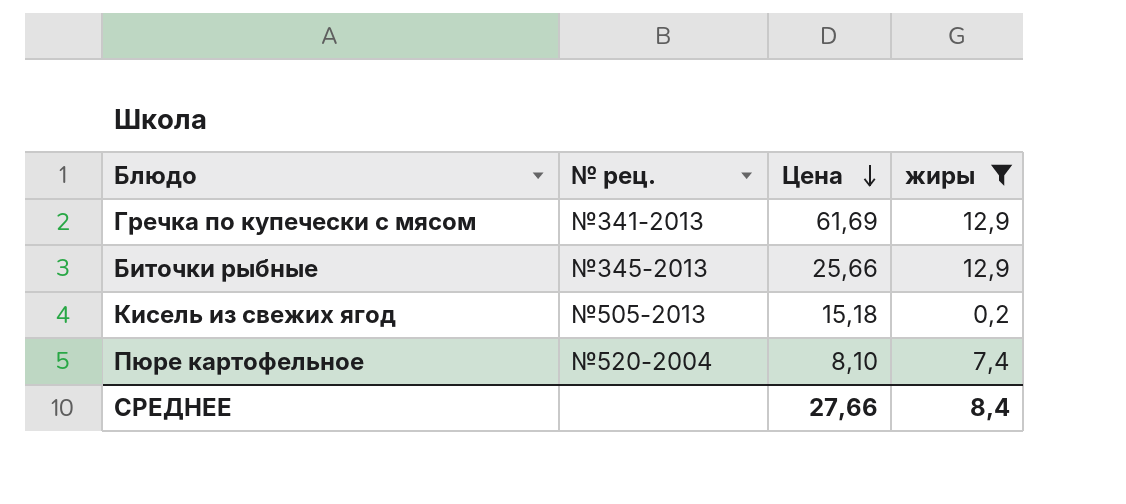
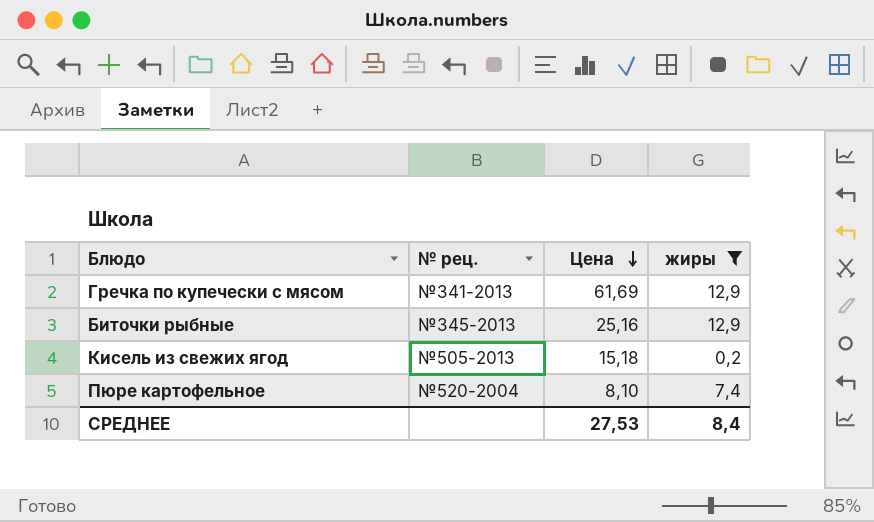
Биточки рыбные | Цена: 25,66 -> 25,16
СРЕДНЕЕ | Цена: 27,66 -> 27,53

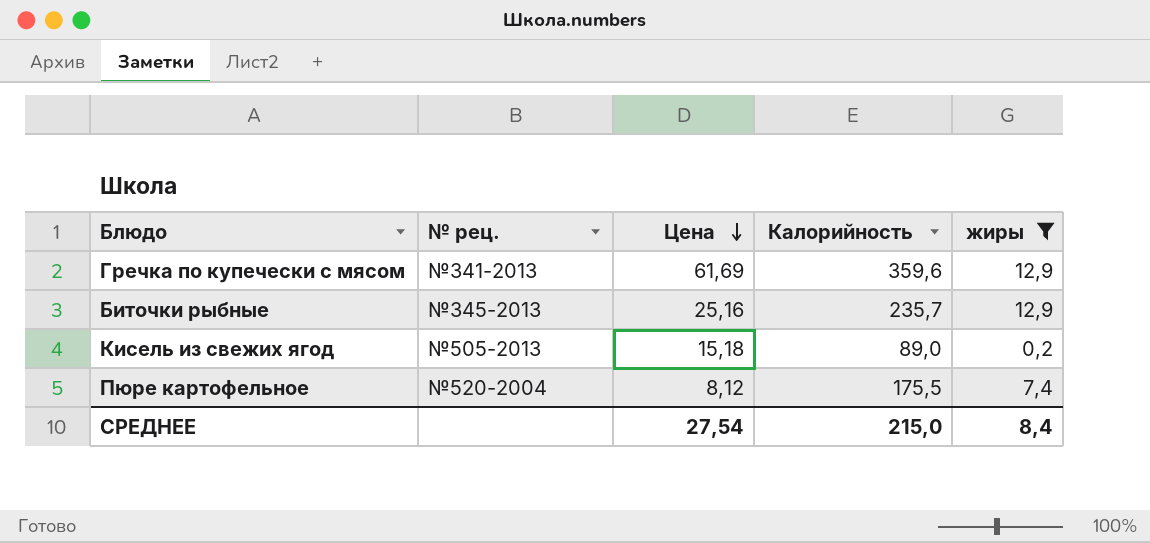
column Калорийность | position: none -> 4
Пюре картофельное | Цена: 8,10 -> 8,12
СРЕДНЕЕ | Цена: 27,53 -> 27,54

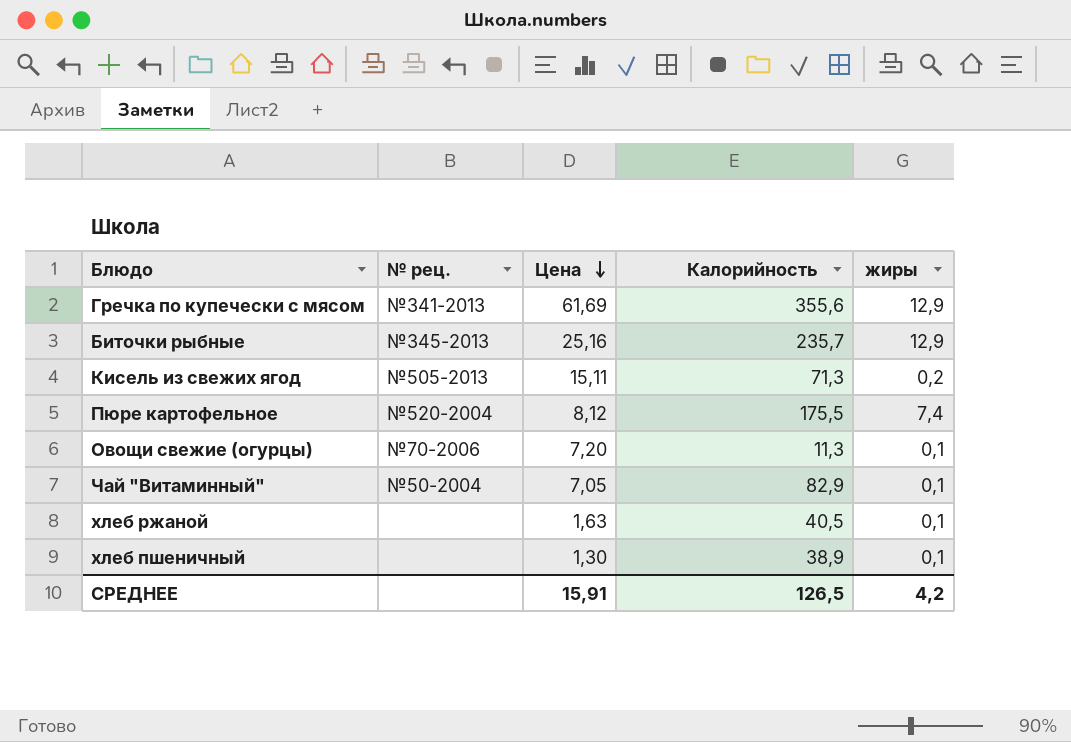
filter: жиры != 0,1 -> none
Гречка по купечески с мясом | Калорийность: 359,6 -> 355,6
Кисель из свежих ягод | Цена: 15,18 -> 15,11
Кисель из свежих ягод | Калорийность: 89,0 -> 71,3
СРЕДНЕЕ | Цена: 27,54 -> 15,91
СРЕДНЕЕ | Калорийность: 215,0 -> 126,5
СРЕДНЕЕ | жиры: 8,4 -> 4,2

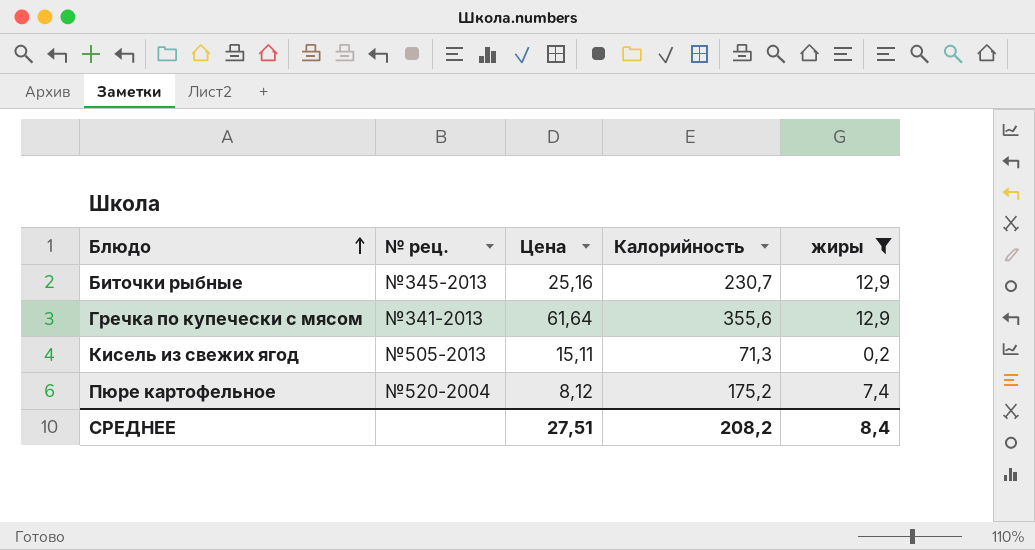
filter: none -> жиры != 0,1
row order: Цена descending -> Блюдо ascending
Биточки рыбные | Калорийность: 235,7 -> 230,7
Гречка по купечески с мясом | Цена: 61,69 -> 61,64
Пюре картофельное | Калорийность: 175,5 -> 175,2
СРЕДНЕЕ | Цена: 15,91 -> 27,51
СРЕДНЕЕ | Калорийность: 126,5 -> 208,2
СРЕДНЕЕ | жиры: 4,2 -> 8,4

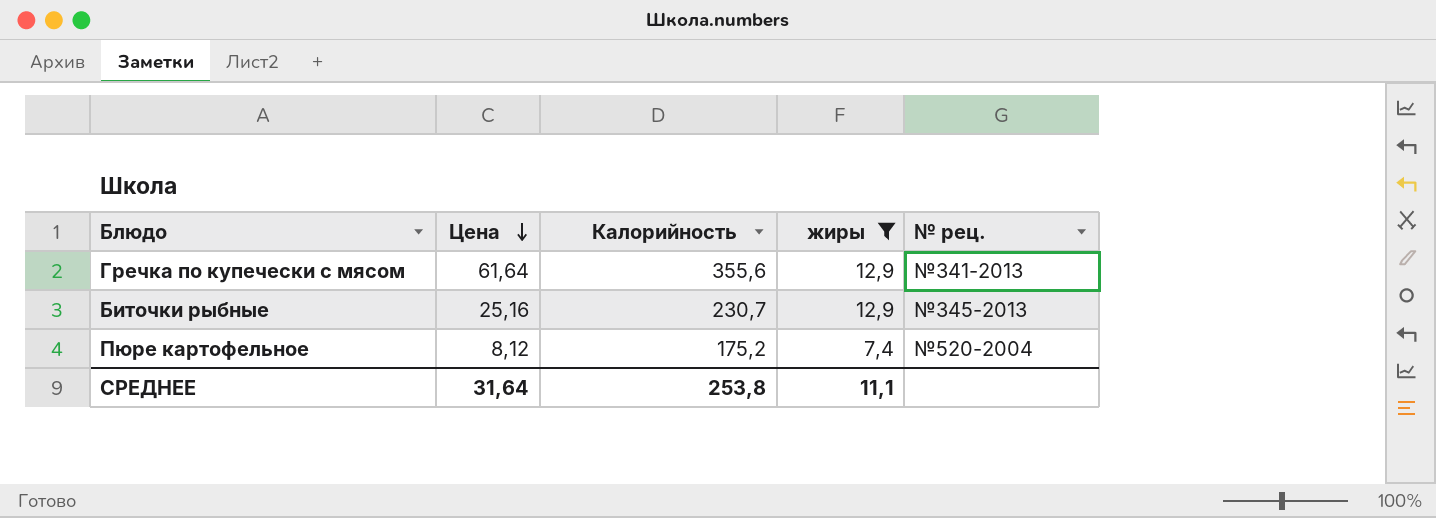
row order: Блюдо ascending -> Цена descending
column № рец. | position: 2 -> 5
row Кисель из свежих ягод: №505-2013 | 15,11 | 71,3 | 0,2 -> none
СРЕДНЕЕ | Цена: 27,51 -> 31,64
СРЕДНЕЕ | Калорийность: 208,2 -> 253,8
СРЕДНЕЕ | жиры: 8,4 -> 11,1

